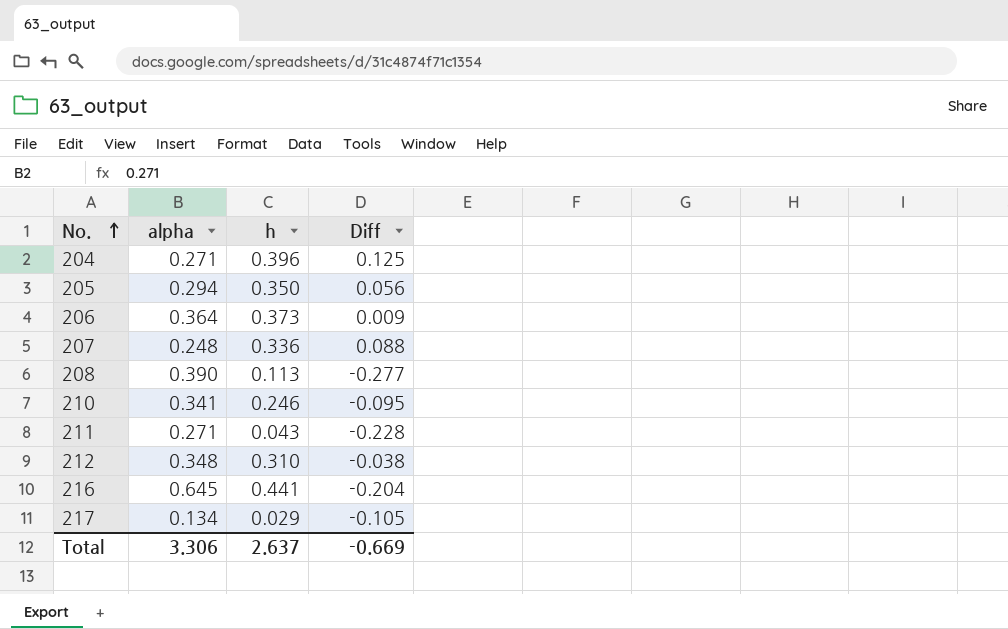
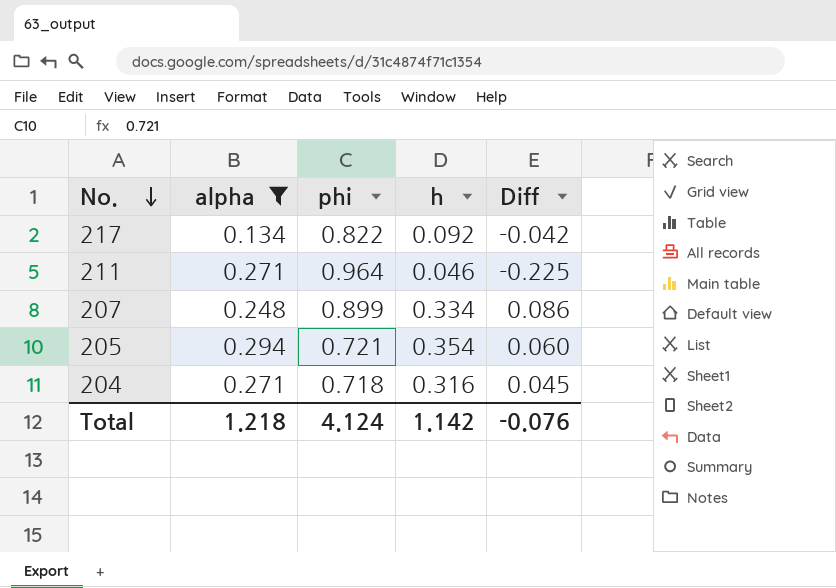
filter: none -> alpha <= 0.294
row order: No. ascending -> No. descending
column phi | position: none -> 3
217 | h: 0.029 -> 0.092
217 | Diff: -0.105 -> -0.042
211 | h: 0.043 -> 0.046
211 | Diff: -0.228 -> -0.225
207 | h: 0.336 -> 0.334
207 | Diff: 0.088 -> 0.086
205 | h: 0.350 -> 0.354
205 | Diff: 0.056 -> 0.060
204 | h: 0.396 -> 0.316
204 | Diff: 0.125 -> 0.045
Total | alpha: 3.306 -> 1.218
Total | h: 2.637 -> 1.142
Total | Diff: -0.669 -> -0.076

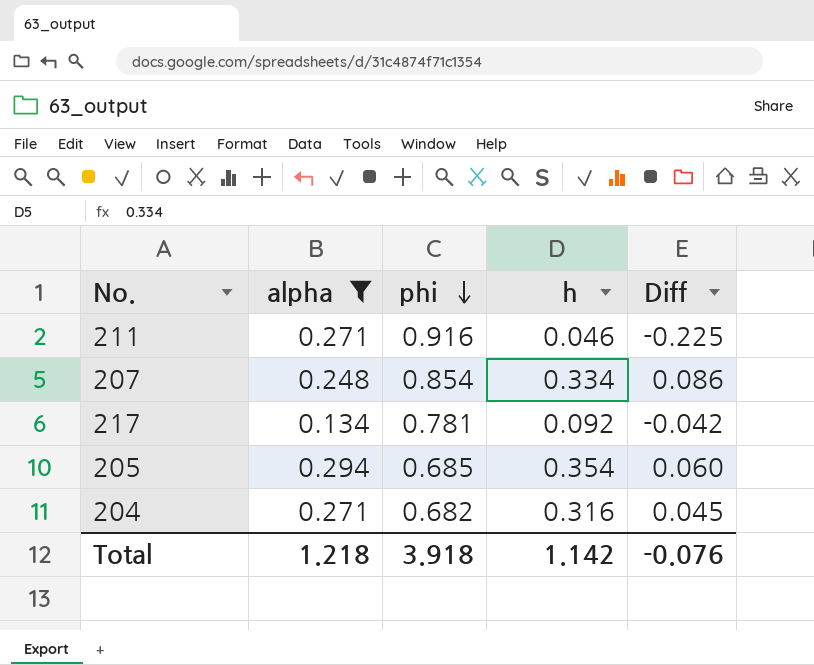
row order: No. descending -> phi descending
211 | phi: 0.964 -> 0.916
207 | phi: 0.899 -> 0.854
217 | phi: 0.822 -> 0.781
205 | phi: 0.721 -> 0.685
204 | phi: 0.718 -> 0.682
Total | phi: 4.124 -> 3.918

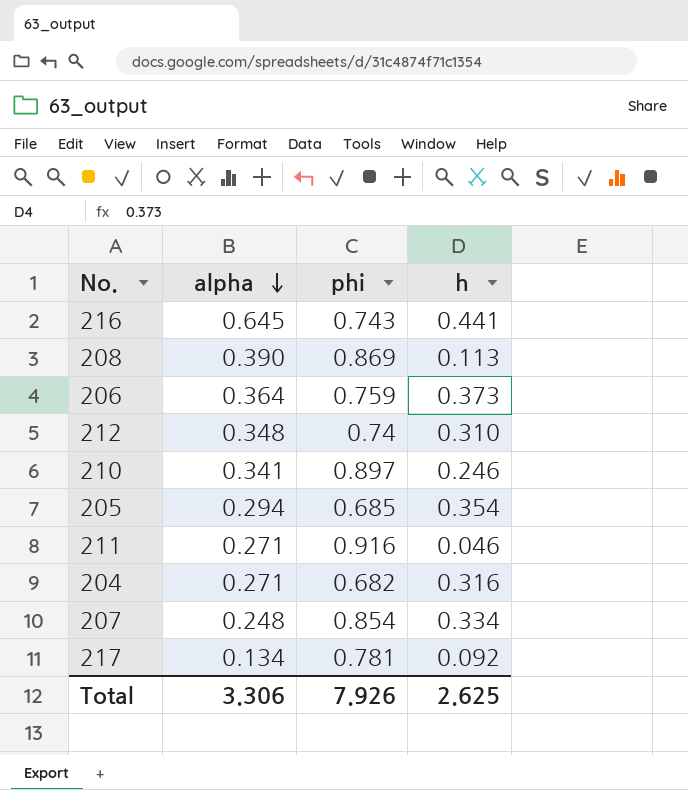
filter: alpha <= 0.294 -> none
row order: phi descending -> alpha descending
column Diff | formula: [h] - [alpha] -> none
Total | alpha: 1.218 -> 3.306
Total | phi: 3.918 -> 7.926
Total | h: 1.142 -> 2.625

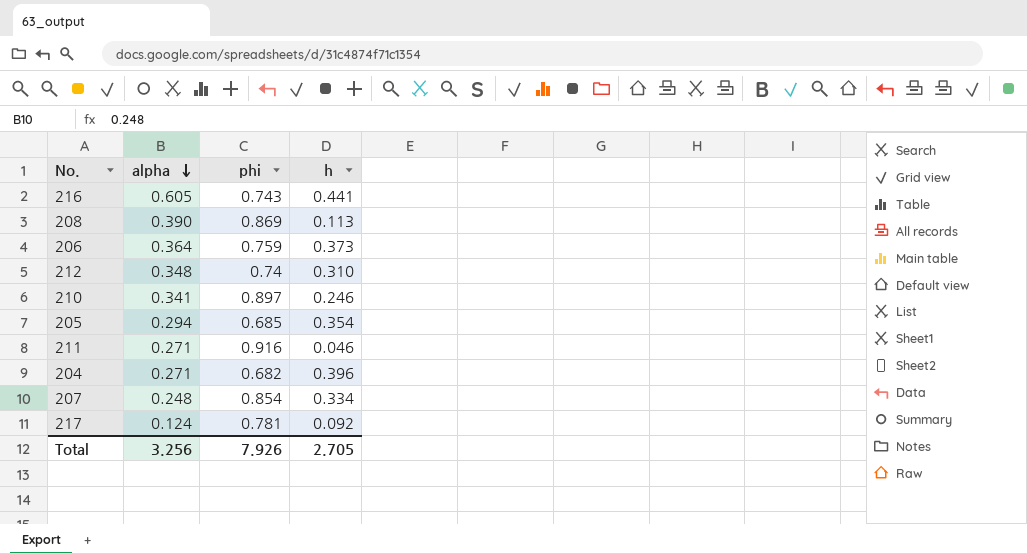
216 | alpha: 0.645 -> 0.605
204 | h: 0.316 -> 0.396
217 | alpha: 0.134 -> 0.124
Total | alpha: 3.306 -> 3.256
Total | h: 2.625 -> 2.705

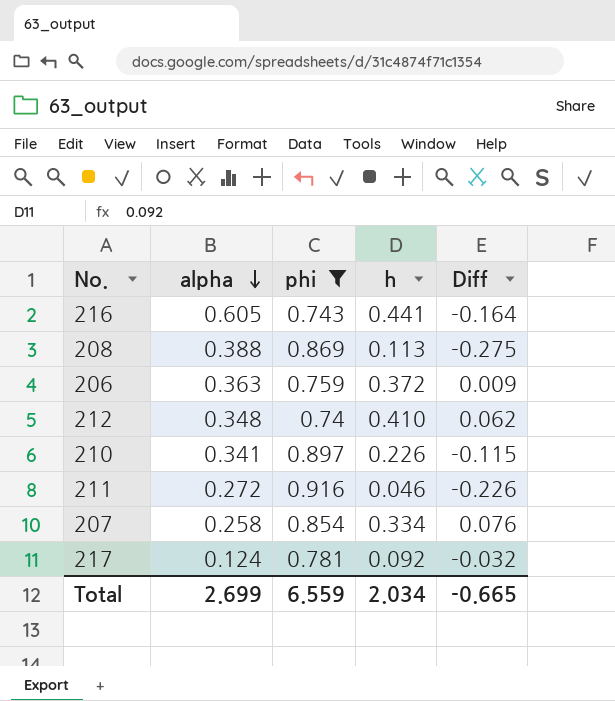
filter: none -> phi >= 0.74
column Diff | formula: none -> [h] - [alpha]
208 | alpha: 0.390 -> 0.388
206 | alpha: 0.364 -> 0.363
206 | h: 0.373 -> 0.372
212 | h: 0.310 -> 0.410
210 | h: 0.246 -> 0.226
211 | alpha: 0.271 -> 0.272
207 | alpha: 0.248 -> 0.258
Total | alpha: 3.256 -> 2.699
Total | phi: 7.926 -> 6.559
Total | h: 2.705 -> 2.034

